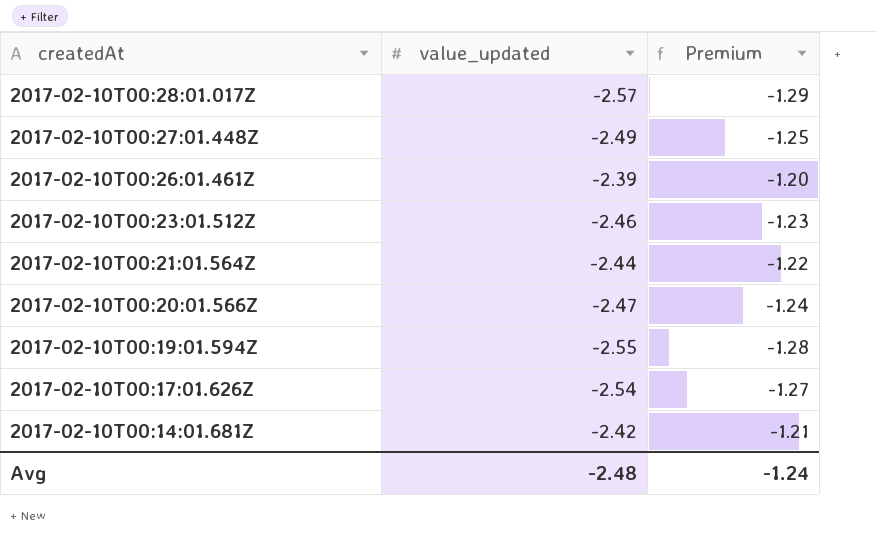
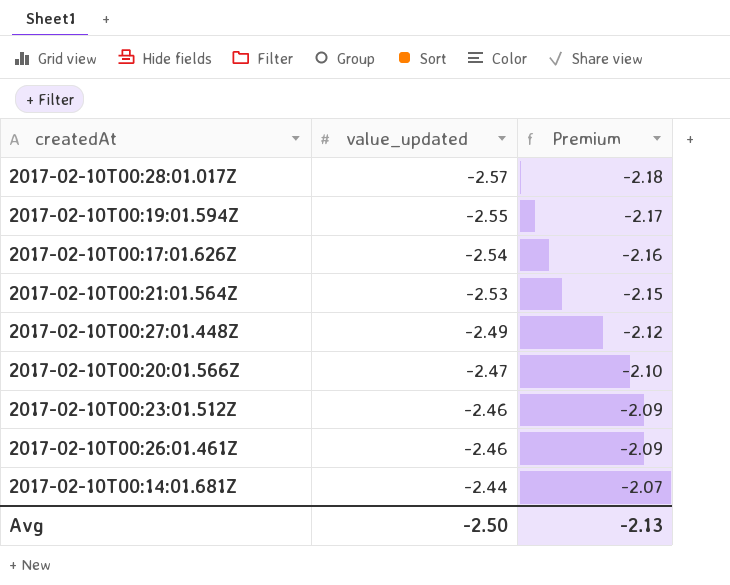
row order: createdAt descending -> value_updated ascending
column Premium | formula: [value_updated] * 0.5 -> [value_updated] * 0.85
2017-02-10T00:21:01.564Z | value_updated: -2.44 -> -2.53
2017-02-10T00:26:01.461Z | value_updated: -2.39 -> -2.46
2017-02-10T00:14:01.681Z | value_updated: -2.42 -> -2.44
Avg | value_updated: -2.48 -> -2.50
Avg | Premium: -1.24 -> -2.13

